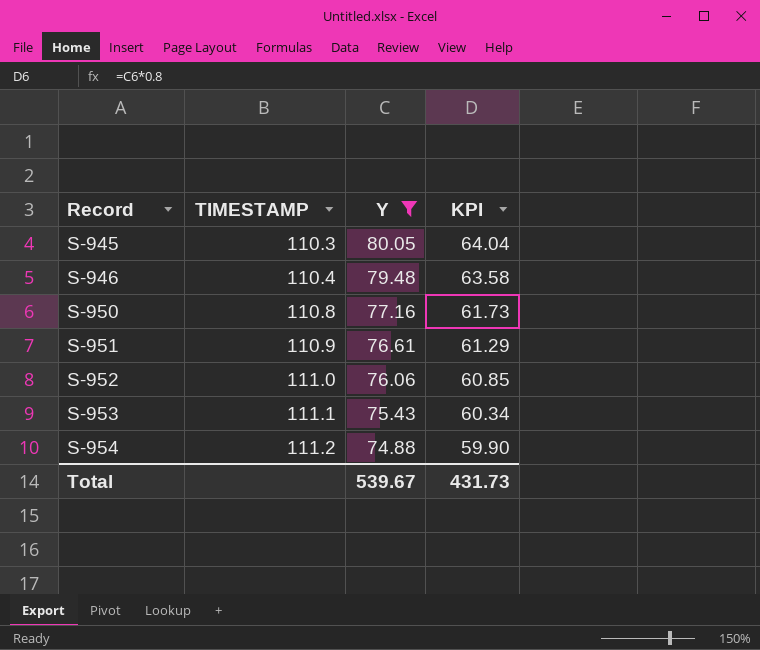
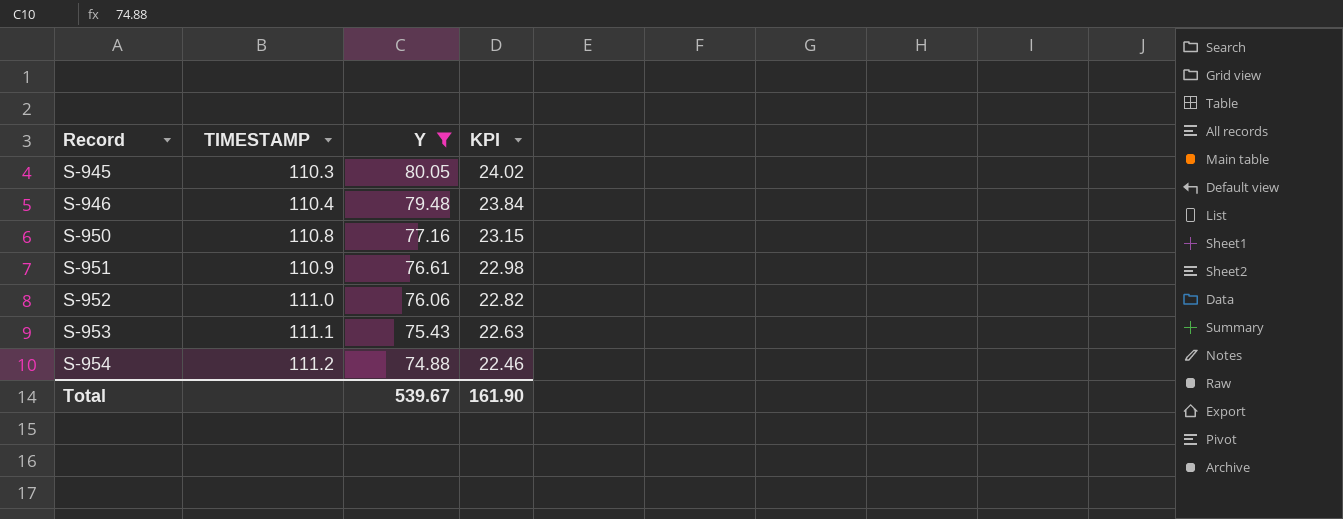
column KPI | formula: [Y] * 0.8 -> [Y] * 0.3
Total | KPI: 431.73 -> 161.90

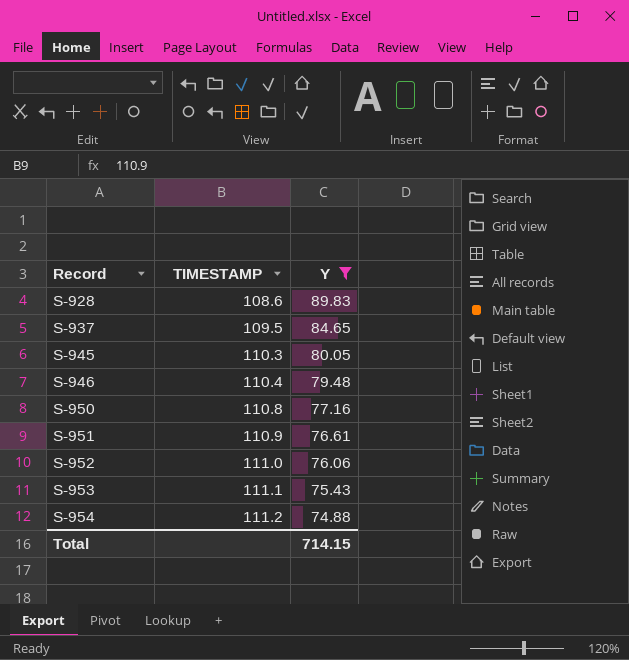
column KPI | formula: [Y] * 0.3 -> none
row S-928: none -> 108.6 | 89.83
row S-937: none -> 109.5 | 84.65
Total | Y: 539.67 -> 714.15

